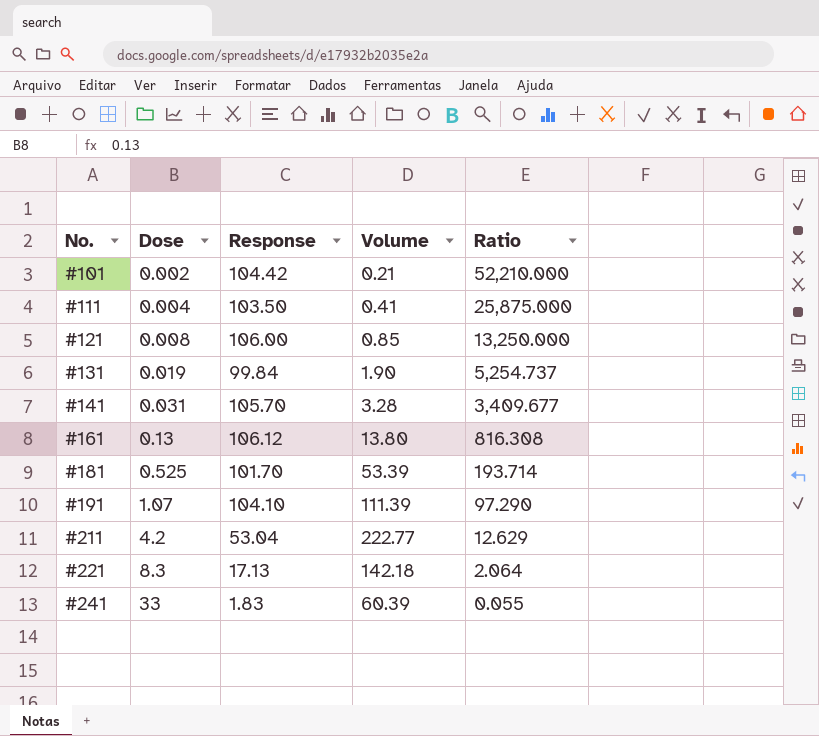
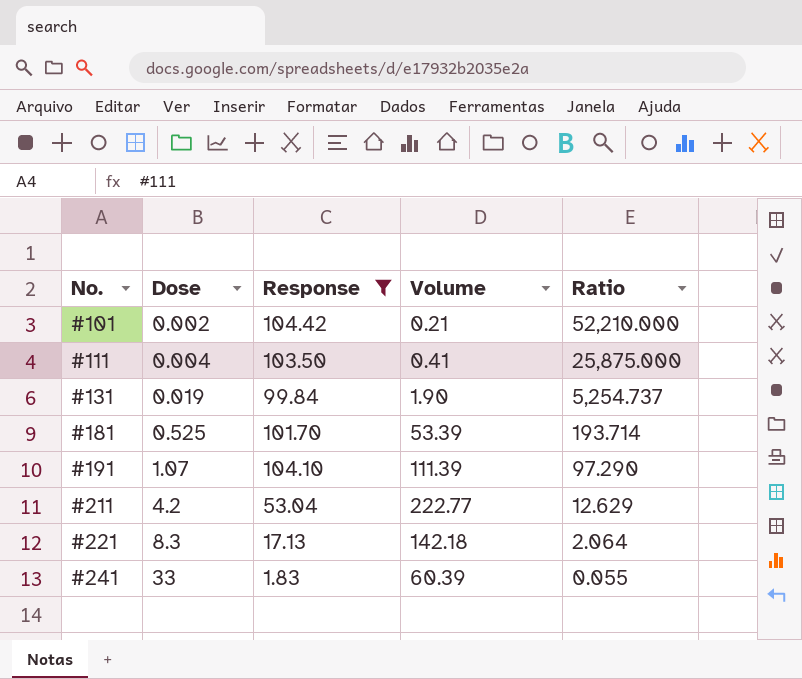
filter: none -> Response <= 104.42

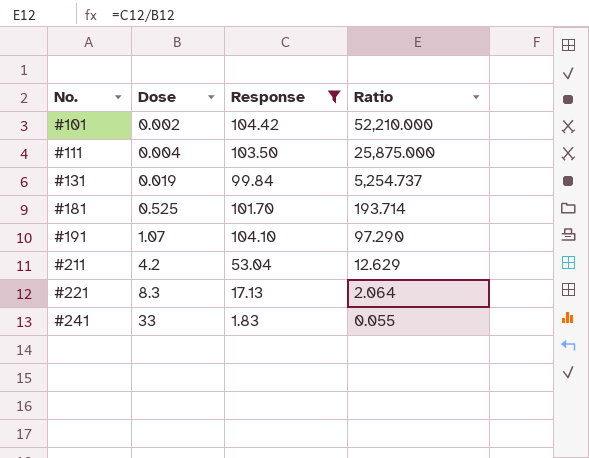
column Volume | formula: [Dose] * [Response] -> none

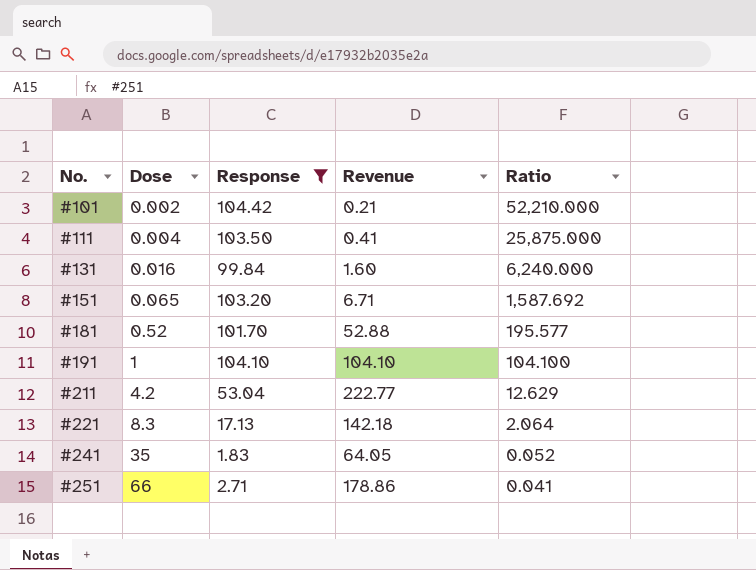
column Revenue | formula: none -> [Dose] * [Response]
#131 | Dose: 0.019 -> 0.016
#131 | Ratio: 5,254.737 -> 6,240.000
row #151: none -> 0.065 | 103.20 | 6.71 | 1,587.692
#181 | Dose: 0.525 -> 0.52
#181 | Ratio: 193.714 -> 195.577
#191 | Dose: 1.07 -> 1
#191 | Ratio: 97.290 -> 104.100
#241 | Dose: 33 -> 35
#241 | Ratio: 0.055 -> 0.052
row #251: none -> 66 | 2.71 | 178.86 | 0.041

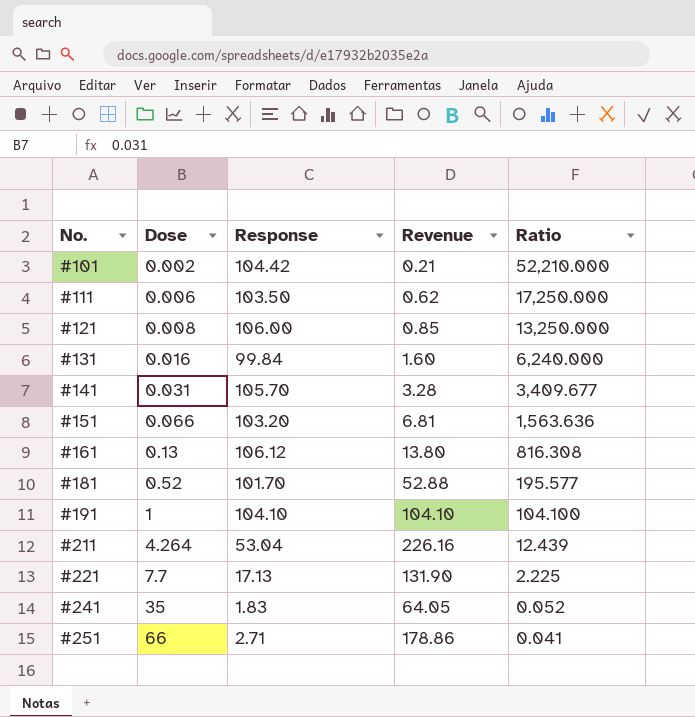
filter: Response <= 104.42 -> none
#111 | Dose: 0.004 -> 0.006
#111 | Revenue: 0.41 -> 0.62
#111 | Ratio: 25,875.000 -> 17,250.000
#151 | Dose: 0.065 -> 0.066
#151 | Revenue: 6.71 -> 6.81
#151 | Ratio: 1,587.692 -> 1,563.636
#211 | Dose: 4.2 -> 4.264
#211 | Revenue: 222.77 -> 226.16
#211 | Ratio: 12.629 -> 12.439
#221 | Dose: 8.3 -> 7.7
#221 | Revenue: 142.18 -> 131.90
#221 | Ratio: 2.064 -> 2.225

